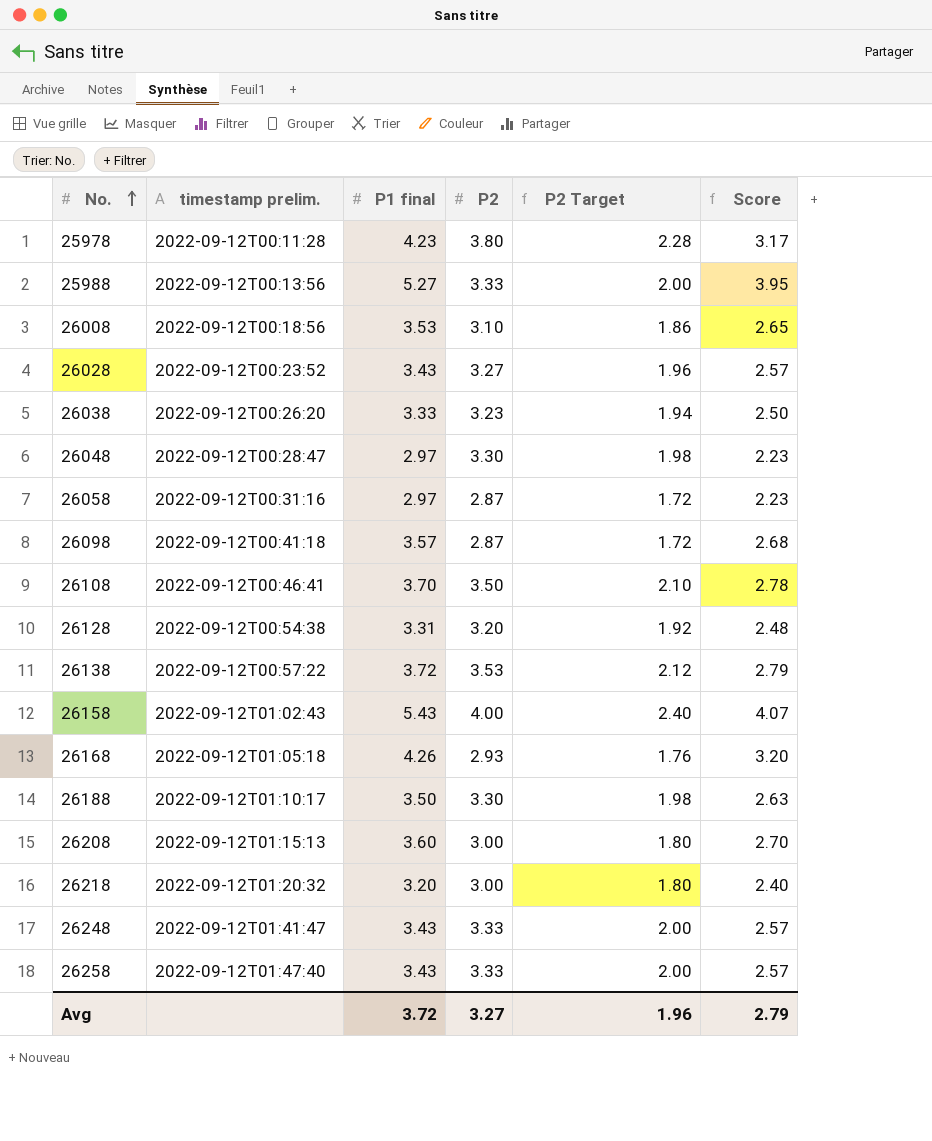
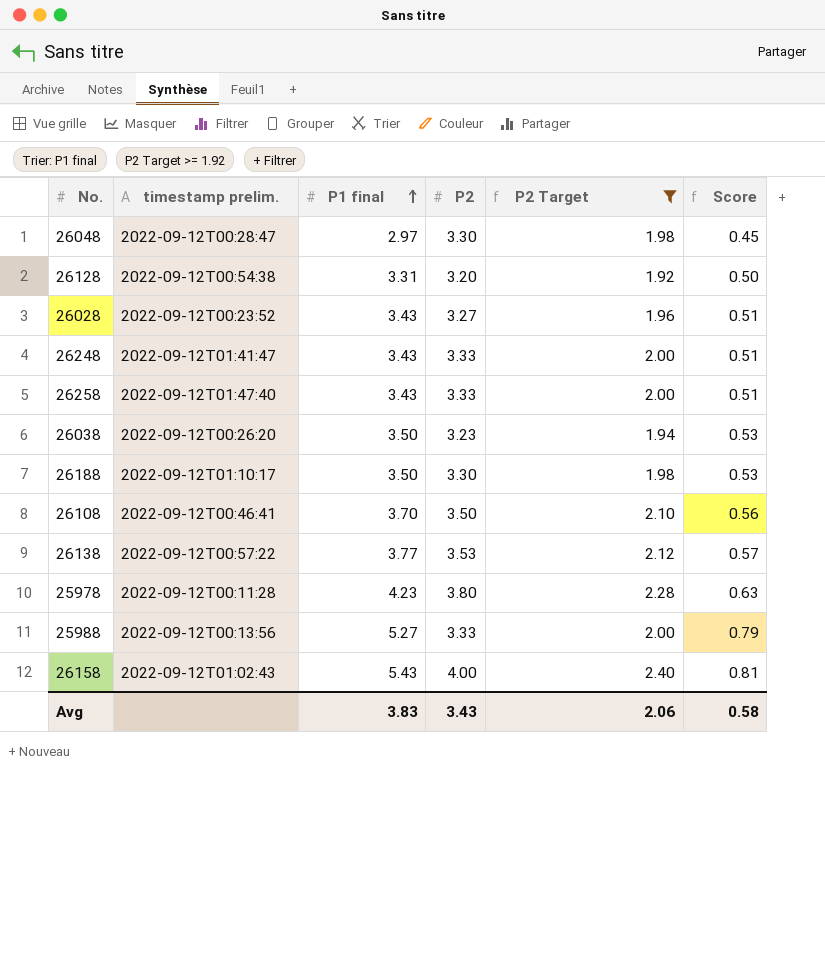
filter: none -> P2 Target >= 1.92
row order: No. ascending -> P1 final ascending
column Score | formula: [P1 final] * 0.75 -> [P1 final] * 0.15
26038 | P1 final: 3.33 -> 3.50
26138 | P1 final: 3.72 -> 3.77
Avg | P1 final: 3.72 -> 3.83
Avg | P2: 3.27 -> 3.43
Avg | P2 Target: 1.96 -> 2.06
Avg | Score: 2.79 -> 0.58

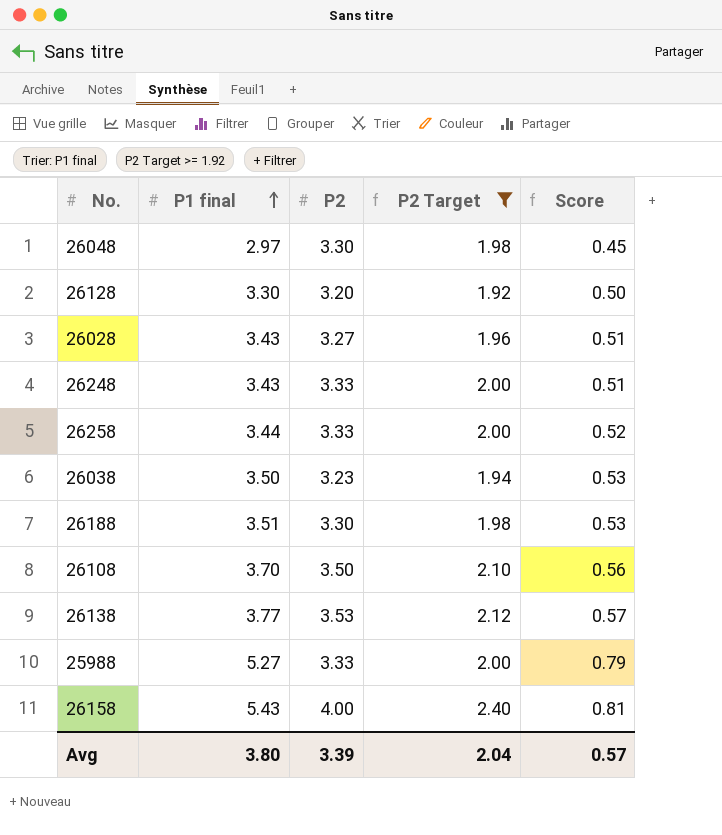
column timestamp prelim. | position: 2 -> none
row 25978: 2022-09-12T00:11:28 | 4.23 | 3.80 | 2.28 | 0.63 -> none
26128 | P1 final: 3.31 -> 3.30
26258 | P1 final: 3.43 -> 3.44
26258 | Score: 0.51 -> 0.52
26188 | P1 final: 3.50 -> 3.51
Avg | P1 final: 3.83 -> 3.80
Avg | P2: 3.43 -> 3.39
Avg | P2 Target: 2.06 -> 2.04
Avg | Score: 0.58 -> 0.57

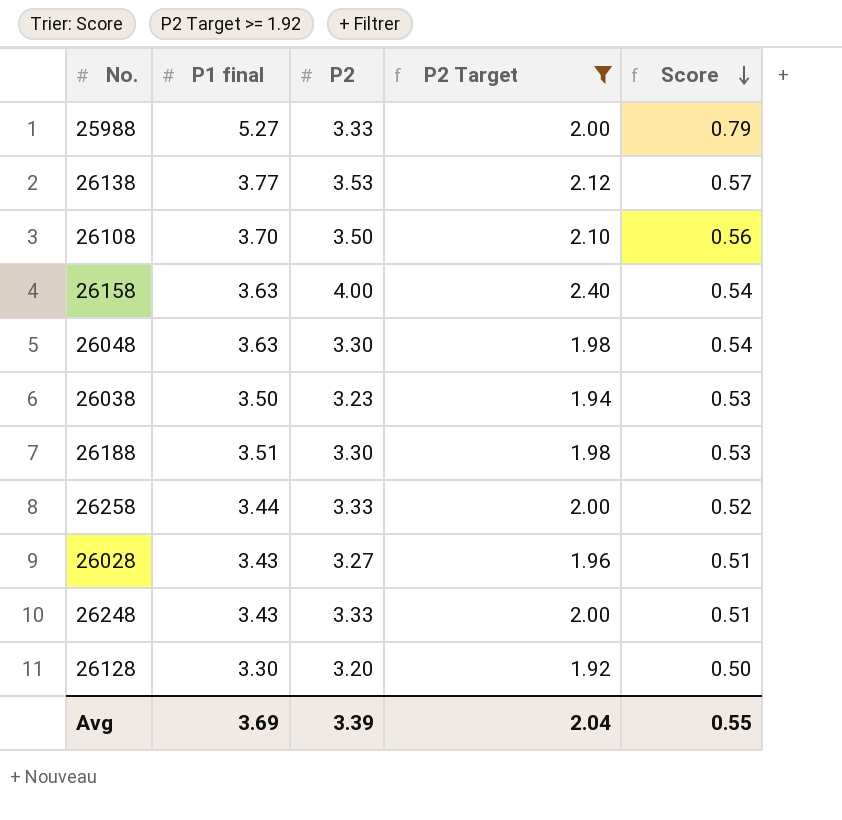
row order: P1 final ascending -> Score descending
26158 | P1 final: 5.43 -> 3.63
26158 | Score: 0.81 -> 0.54
26048 | P1 final: 2.97 -> 3.63
26048 | Score: 0.45 -> 0.54
Avg | P1 final: 3.80 -> 3.69
Avg | Score: 0.57 -> 0.55

